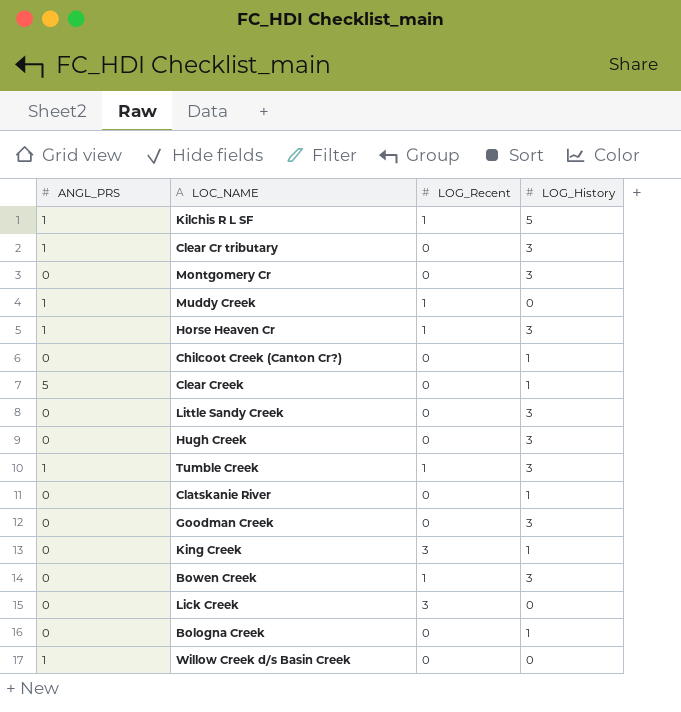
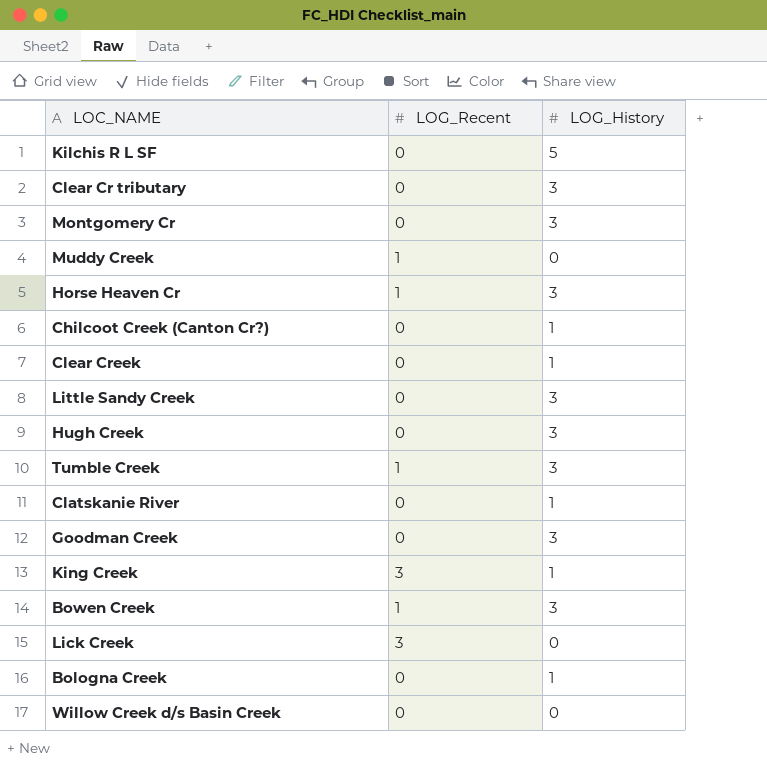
column ANGL_PRS | position: 1 -> none
Kilchis R L SF | LOG_Recent: 1 -> 0

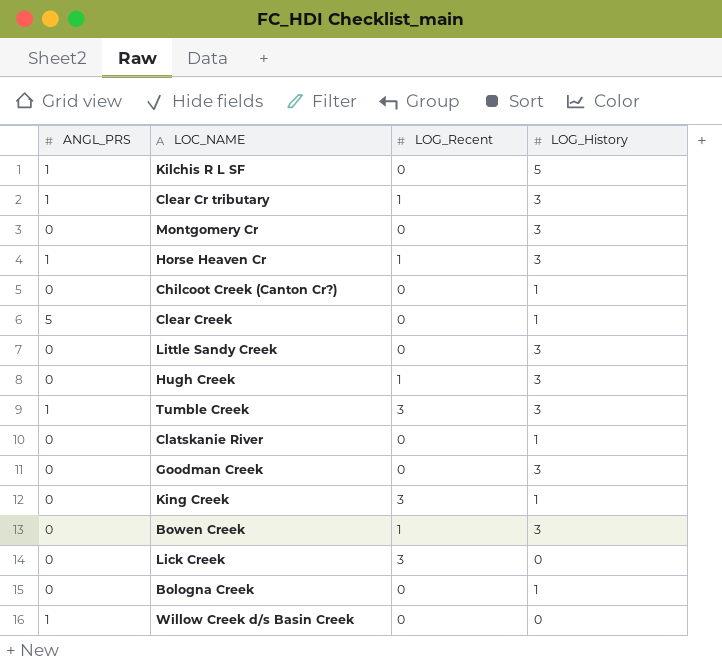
column ANGL_PRS | position: none -> 1
row Muddy Creek: 1 | 0 -> none
Clear Cr tributary | LOG_Recent: 0 -> 1
Hugh Creek | LOG_Recent: 0 -> 1
Tumble Creek | LOG_Recent: 1 -> 3

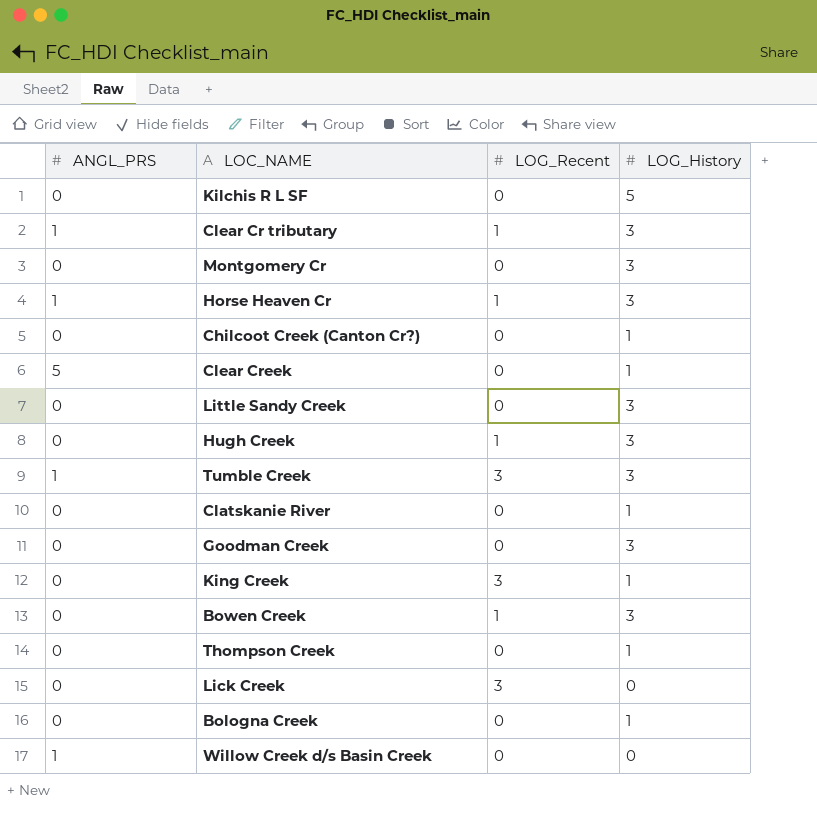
Kilchis R L SF | ANGL_PRS: 1 -> 0
row Thompson Creek: none -> 0 | 0 | 1

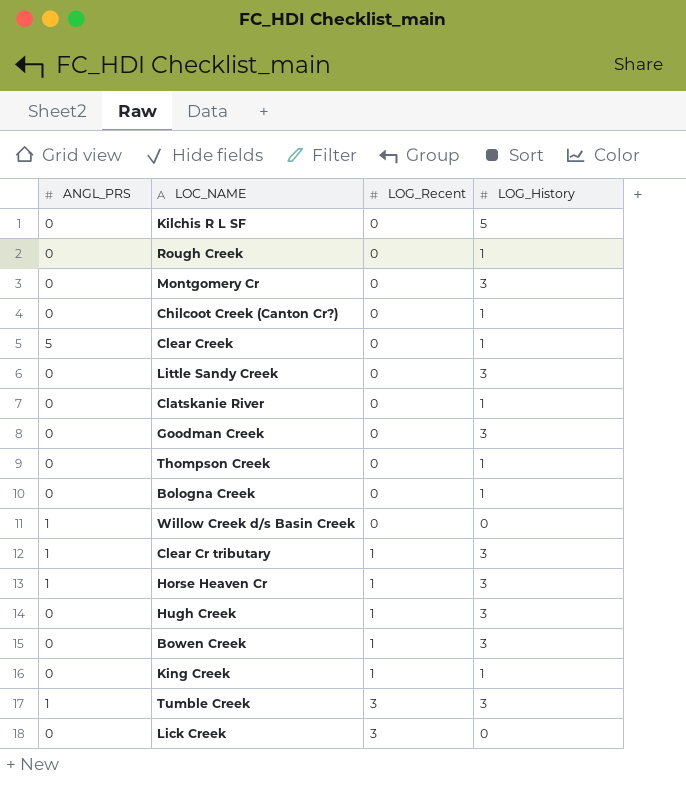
row order: none -> LOG_Recent ascending
row Rough Creek: none -> 0 | 0 | 1
King Creek | LOG_Recent: 3 -> 1

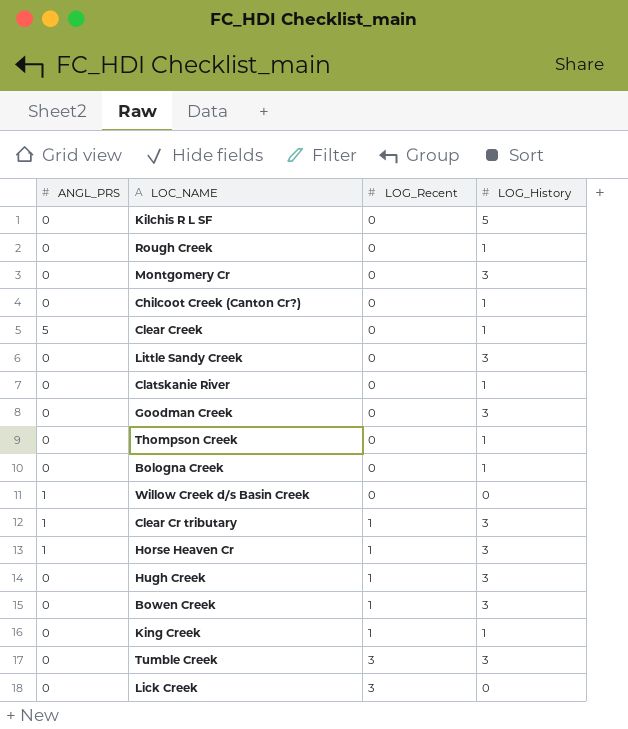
Tumble Creek | ANGL_PRS: 1 -> 0

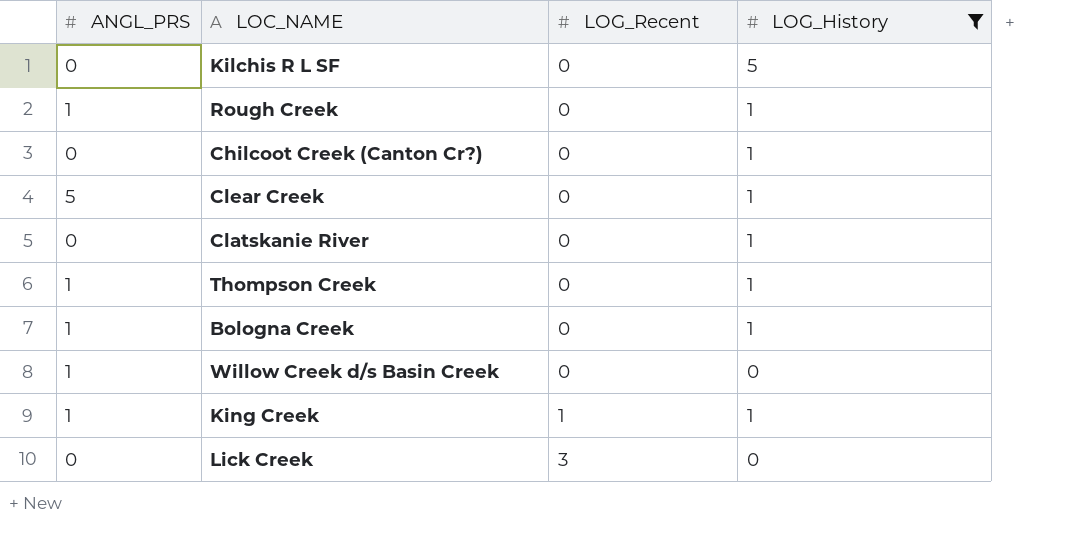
filter: none -> LOG_History != 3
Rough Creek | ANGL_PRS: 0 -> 1
Thompson Creek | ANGL_PRS: 0 -> 1
Bologna Creek | ANGL_PRS: 0 -> 1
King Creek | ANGL_PRS: 0 -> 1

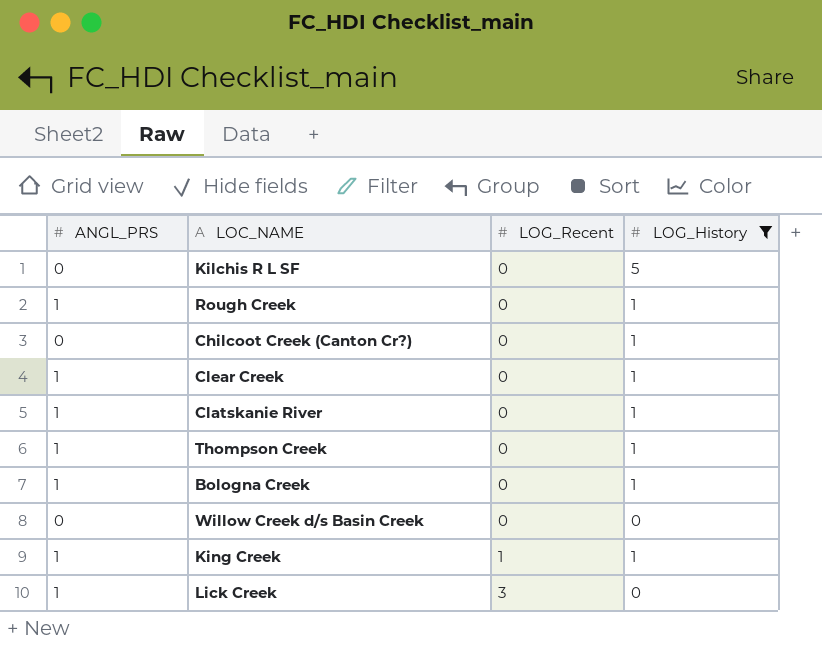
Clear Creek | ANGL_PRS: 5 -> 1
Clatskanie River | ANGL_PRS: 0 -> 1
Willow Creek d/s Basin Creek | ANGL_PRS: 1 -> 0
Lick Creek | ANGL_PRS: 0 -> 1

